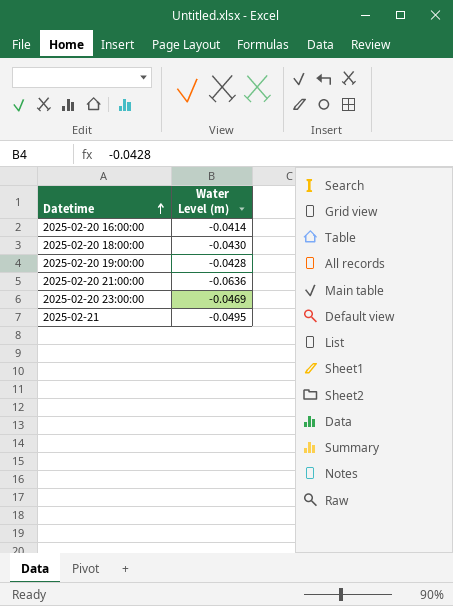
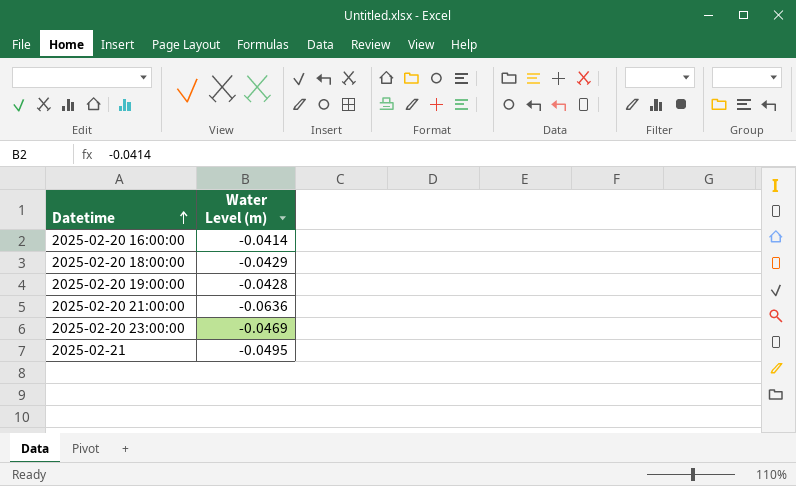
2025-02-20 18:00:00 | Water Level (m): -0.0430 -> -0.0429

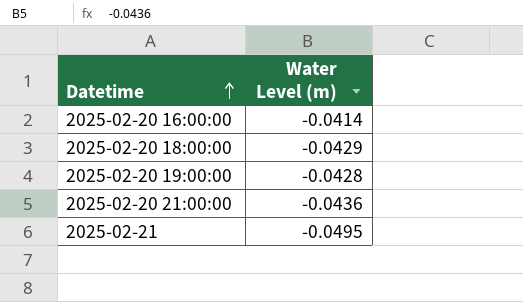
row 2025-02-20 23:00:00: -0.0469 -> none
2025-02-20 21:00:00 | Water Level (m): -0.0636 -> -0.0436

